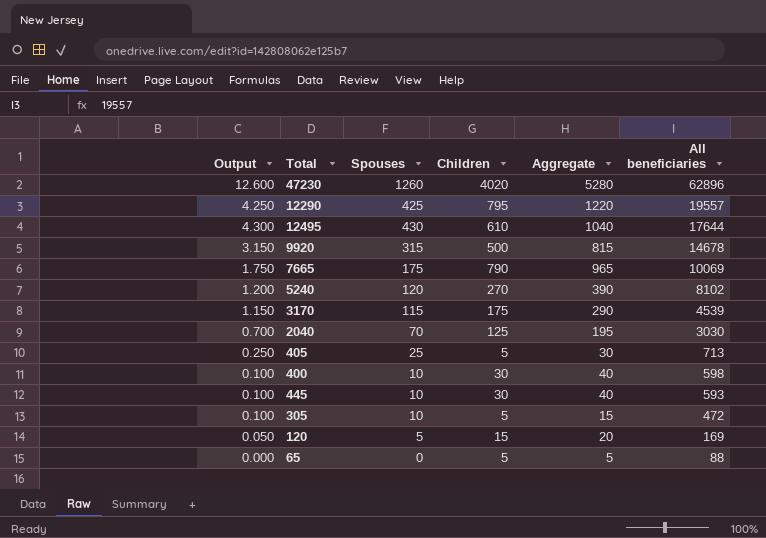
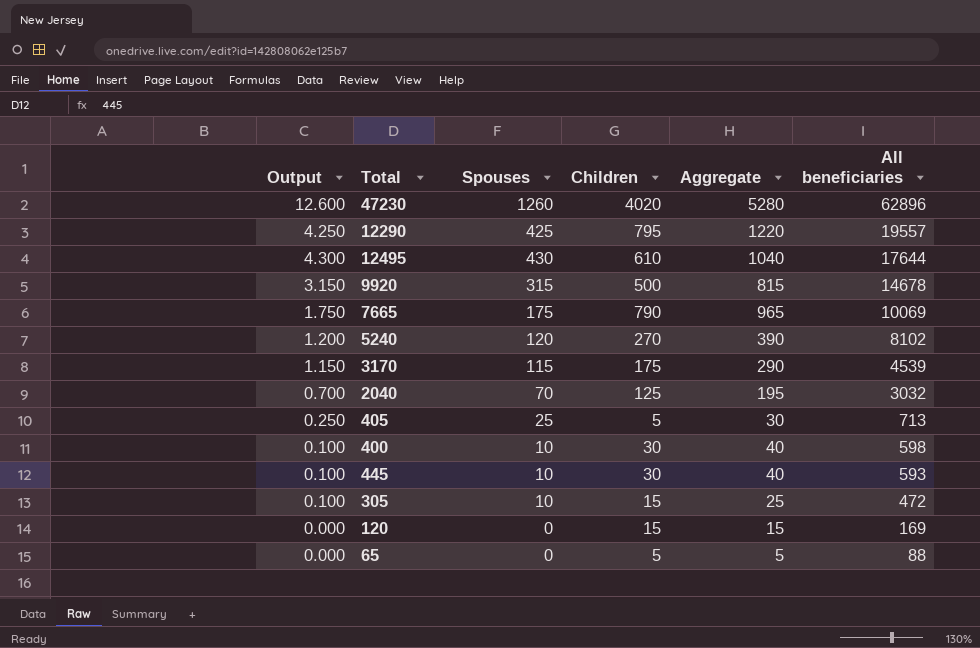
2040 | All beneficiaries: 3030 -> 3032
305 | Children: 5 -> 15
305 | Aggregate: 15 -> 25
120 | Output: 0.050 -> 0.000
120 | Spouses: 5 -> 0
120 | Aggregate: 20 -> 15

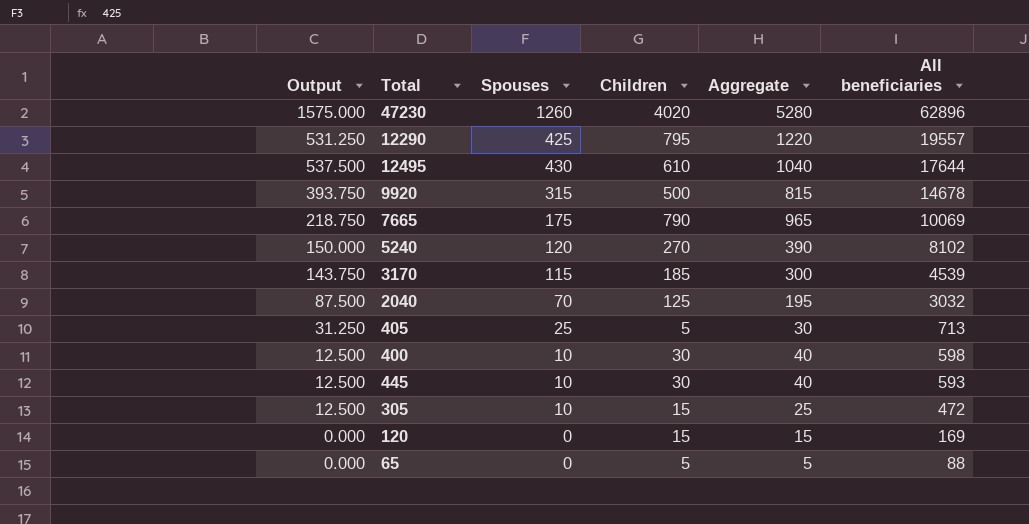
column Output | formula: [Spouses] * 0.01 -> [Spouses] * 1.25
3170 | Children: 175 -> 185
3170 | Aggregate: 290 -> 300

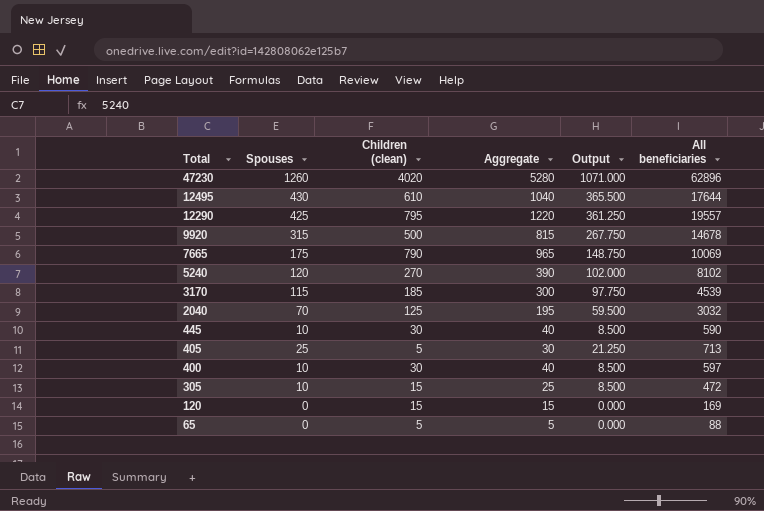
row order: All beneficiaries descending -> Total descending
column name: Children -> Children (clean)
column Output | formula: [Spouses] * 1.25 -> [Spouses] * 0.85
column Output | position: 1 -> 5
445 | All beneficiaries: 593 -> 590
400 | All beneficiaries: 598 -> 597

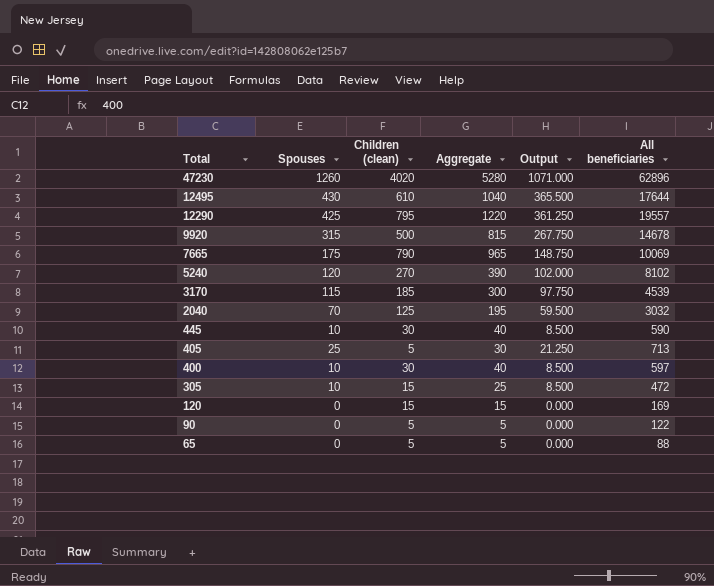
row 90: none -> 0 | 5 | 5 | 0.000 | 122

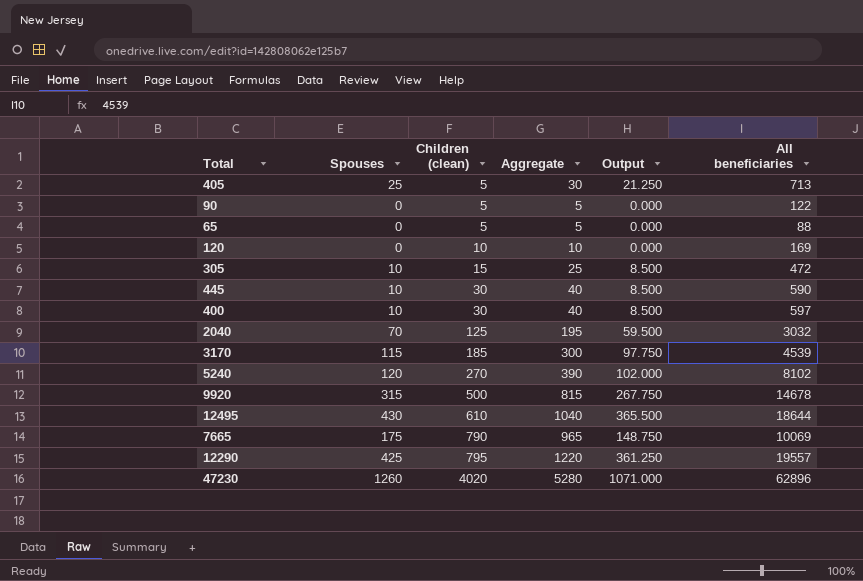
row order: Total descending -> Children (clean) ascending
120 | Children (clean): 15 -> 10
120 | Aggregate: 15 -> 10
12495 | All beneficiaries: 17644 -> 18644

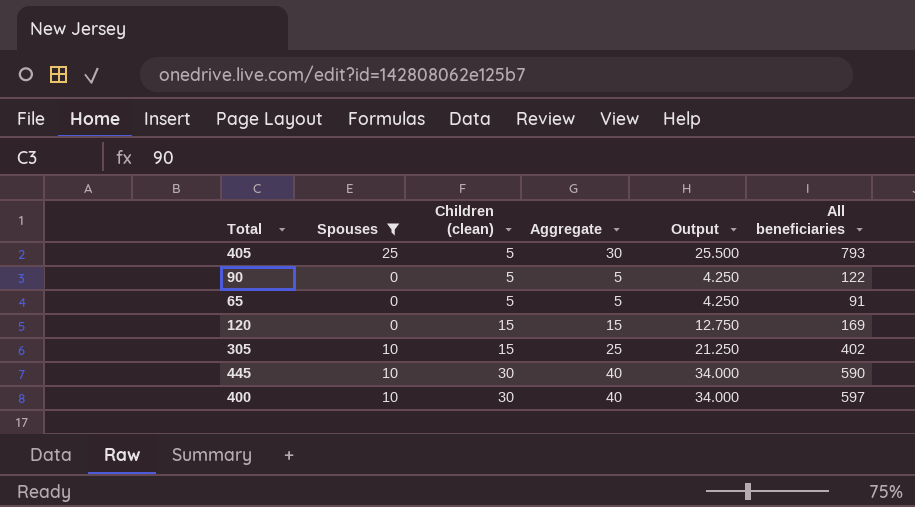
filter: none -> Spouses <= 25
column Output | formula: [Spouses] * 0.85 -> [Aggregate] * 0.85
405 | All beneficiaries: 713 -> 793
65 | All beneficiaries: 88 -> 91
120 | Children (clean): 10 -> 15
120 | Aggregate: 10 -> 15
305 | All beneficiaries: 472 -> 402

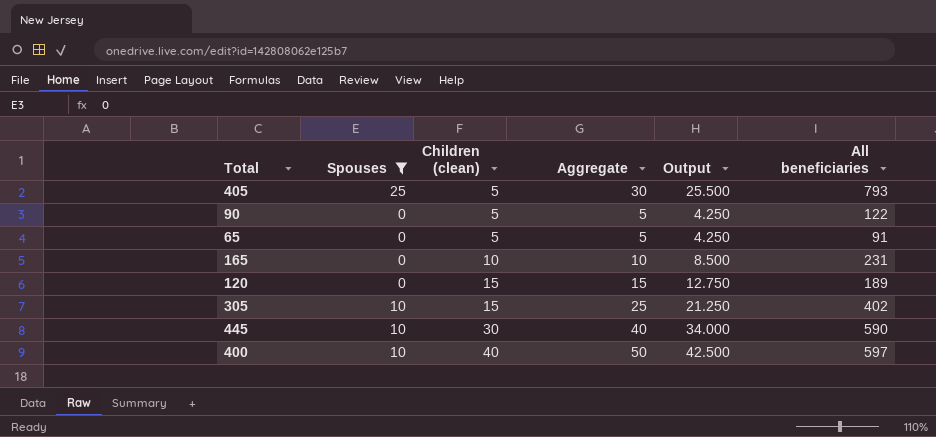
row 165: none -> 0 | 10 | 10 | 8.500 | 231
120 | All beneficiaries: 169 -> 189
400 | Children (clean): 30 -> 40
400 | Aggregate: 40 -> 50
400 | Output: 34.000 -> 42.500

